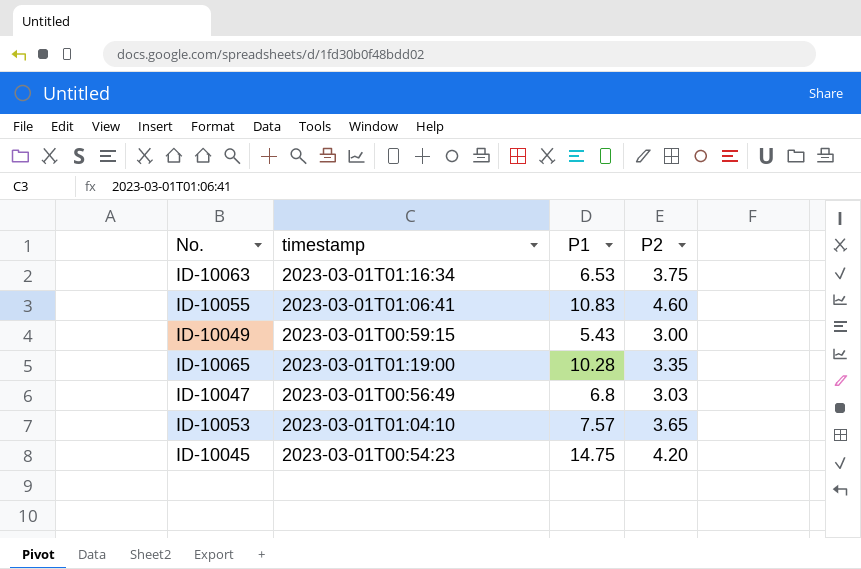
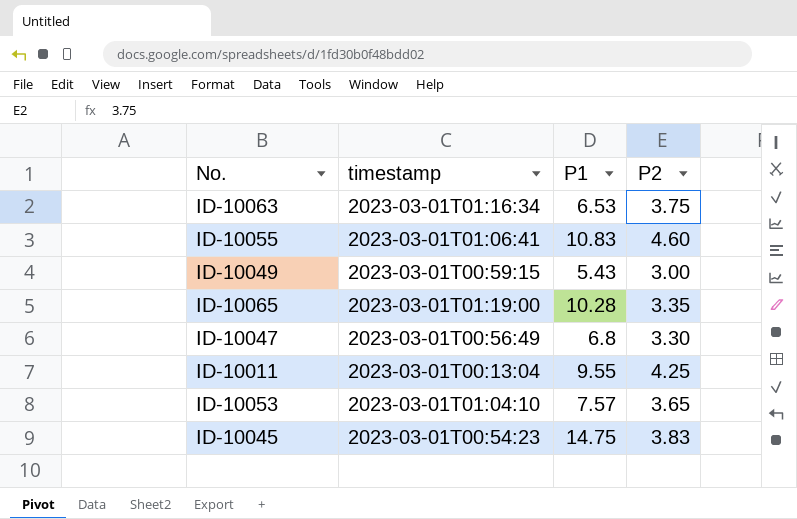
ID-10047 | P2: 3.03 -> 3.30
row ID-10011: none -> 2023-03-01T00:13:04 | 9.55 | 4.25
ID-10045 | P2: 4.20 -> 3.83

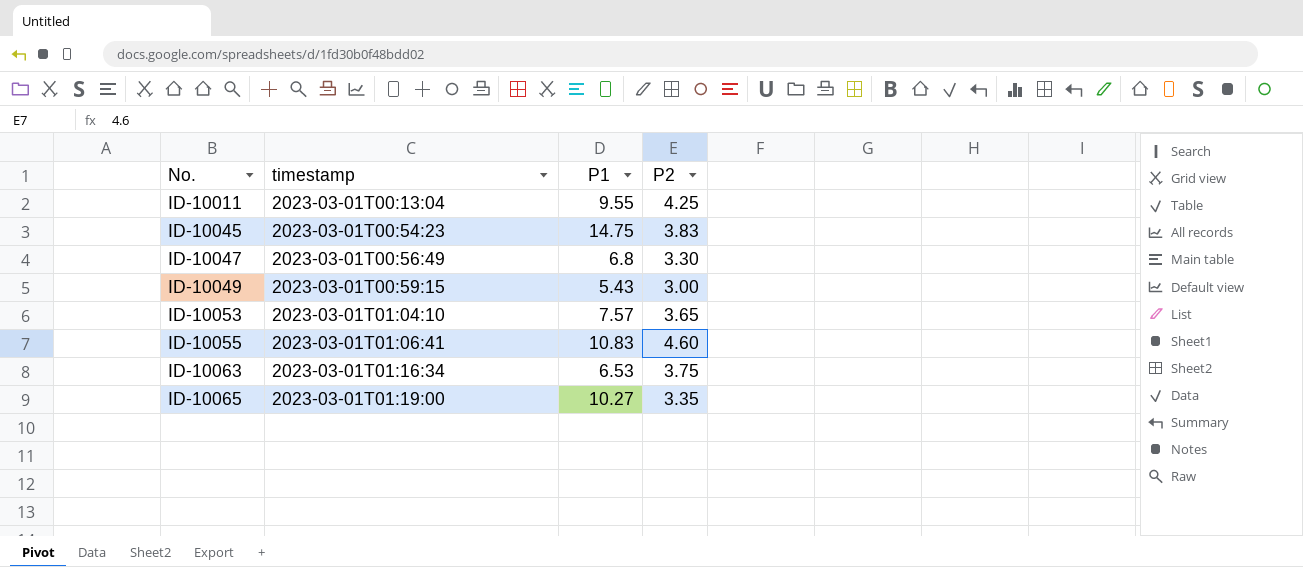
row order: none -> No. ascending
ID-10065 | P1: 10.28 -> 10.27

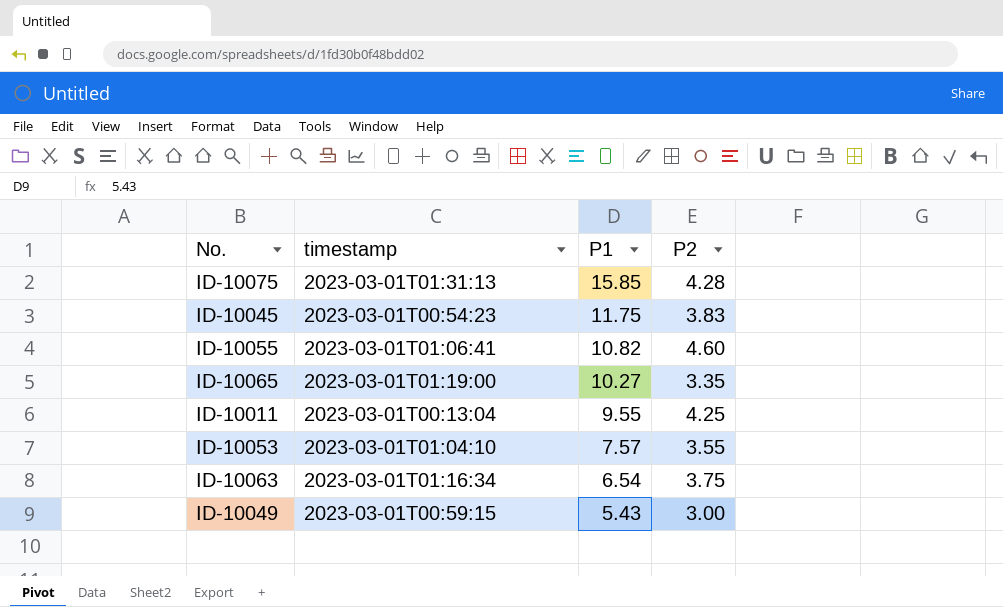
row order: No. ascending -> P1 descending
row ID-10047: 2023-03-01T00:56:49 | 6.8 | 3.30 -> none
row ID-10075: none -> 2023-03-01T01:31:13 | 15.85 | 4.28
ID-10045 | P1: 14.75 -> 11.75
ID-10055 | P1: 10.83 -> 10.82
ID-10053 | P2: 3.65 -> 3.55
ID-10063 | P1: 6.53 -> 6.54

